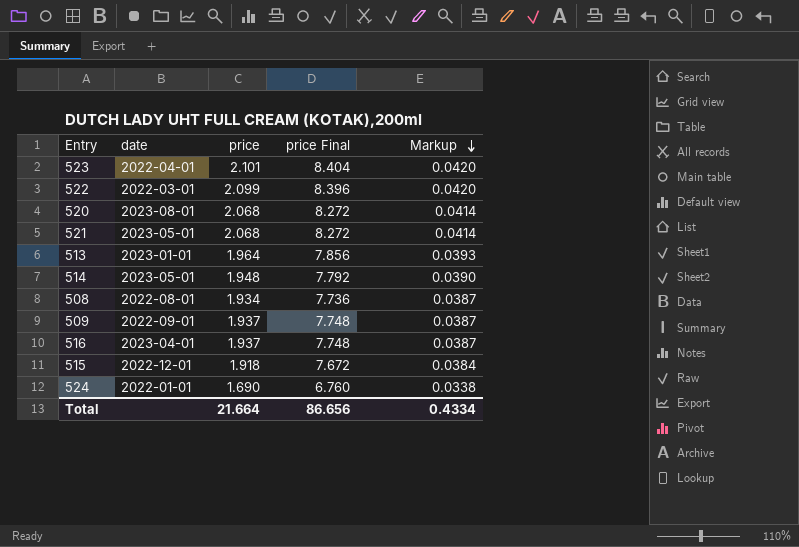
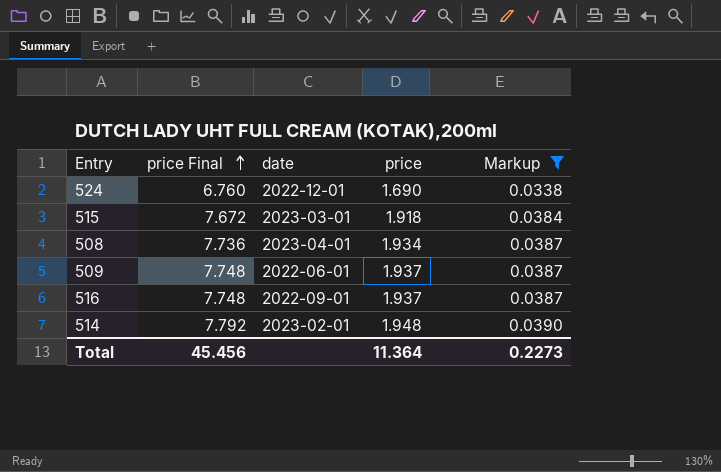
filter: none -> Markup <= 0.0390
row order: Markup descending -> price Final ascending
column price Final | position: 4 -> 2
524 | date: 2022-01-01 -> 2022-12-01
515 | date: 2022-12-01 -> 2023-03-01
508 | date: 2022-08-01 -> 2023-04-01
509 | date: 2022-09-01 -> 2022-06-01
516 | date: 2023-04-01 -> 2022-09-01
514 | date: 2023-05-01 -> 2023-02-01
Total | price Final: 86.656 -> 45.456
Total | price: 21.664 -> 11.364
Total | Markup: 0.4334 -> 0.2273

